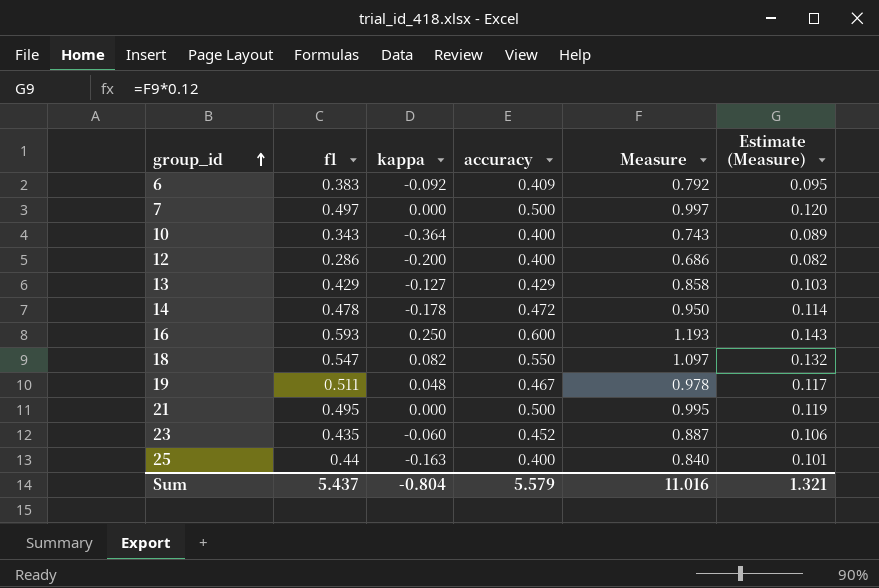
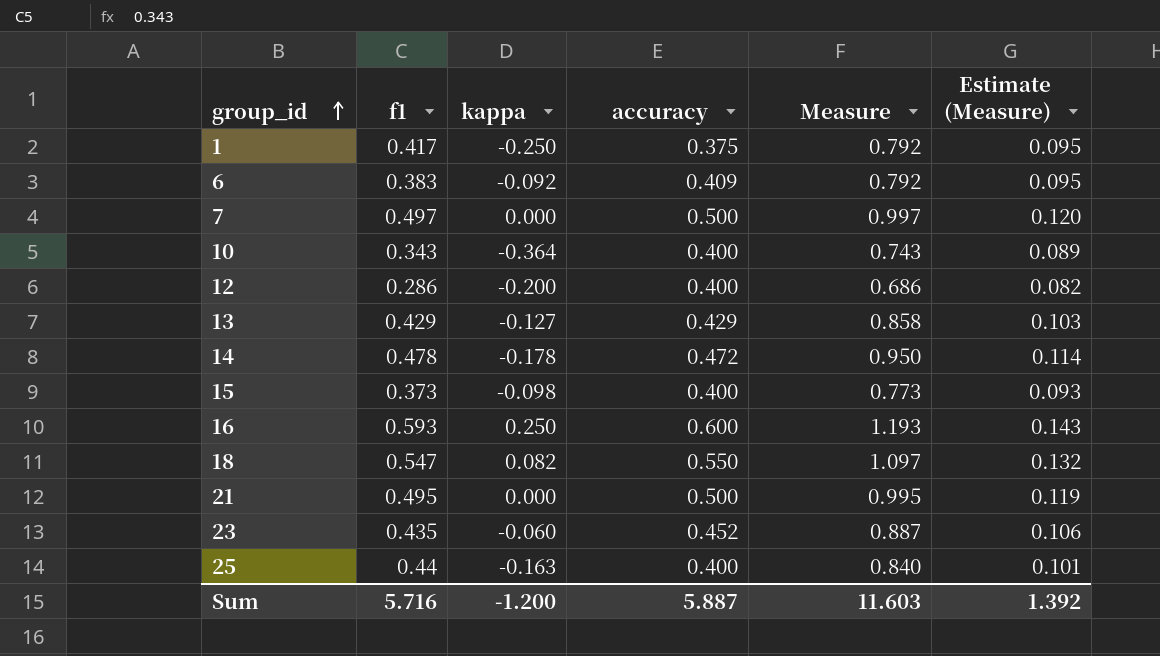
row 19: 0.511 | 0.048 | 0.467 | 0.978 | 0.117 -> none
row 1: none -> 0.417 | -0.250 | 0.375 | 0.792 | 0.095
row 15: none -> 0.373 | -0.098 | 0.400 | 0.773 | 0.093
Sum | f1: 5.437 -> 5.716
Sum | kappa: -0.804 -> -1.200
Sum | accuracy: 5.579 -> 5.887
Sum | Measure: 11.016 -> 11.603
Sum | Estimate (Measure): 1.321 -> 1.392

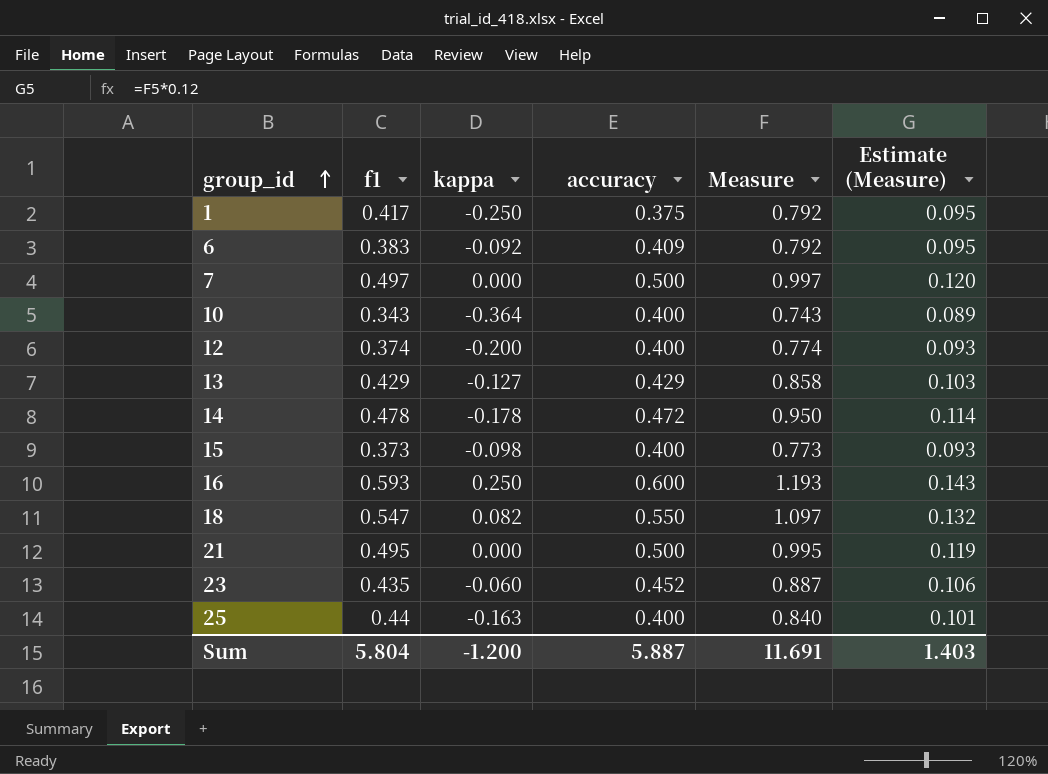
12 | f1: 0.286 -> 0.374
12 | Measure: 0.686 -> 0.774
12 | Estimate (Measure): 0.082 -> 0.093
Sum | f1: 5.716 -> 5.804
Sum | Measure: 11.603 -> 11.691
Sum | Estimate (Measure): 1.392 -> 1.403

